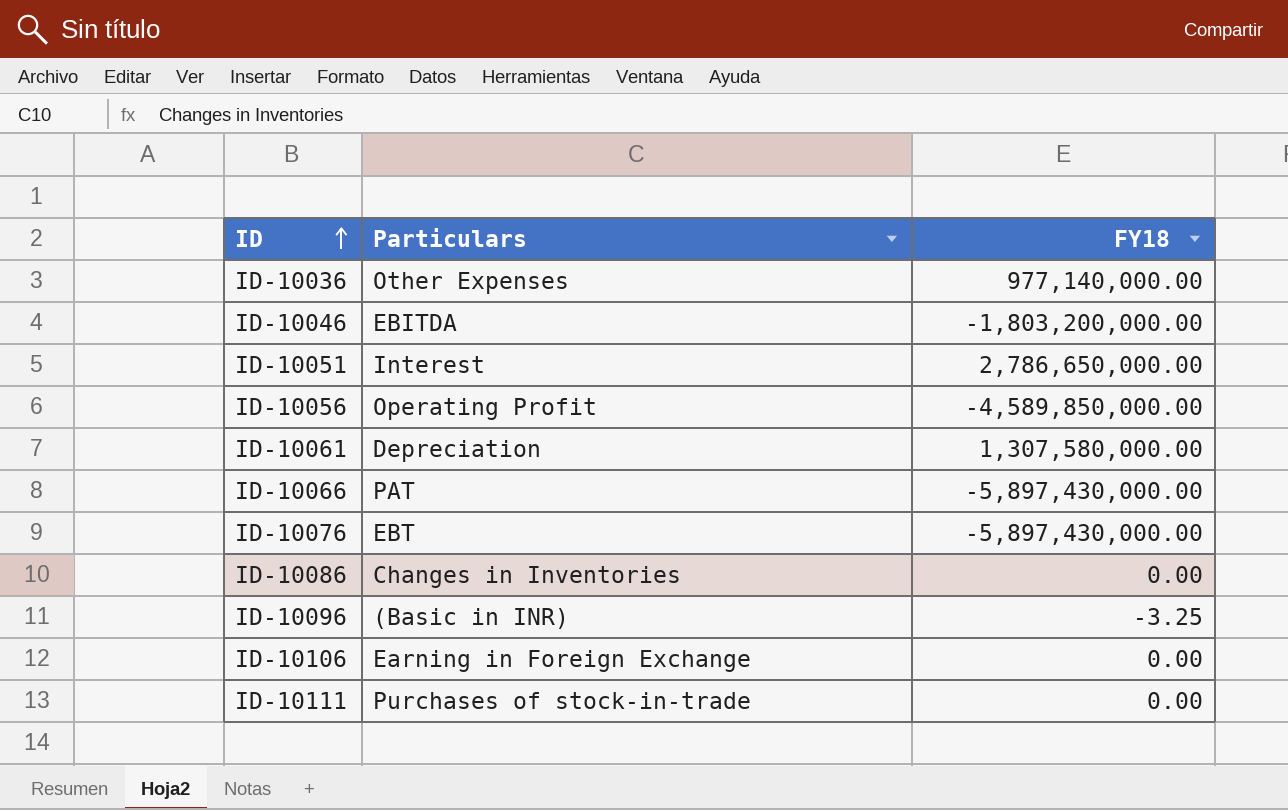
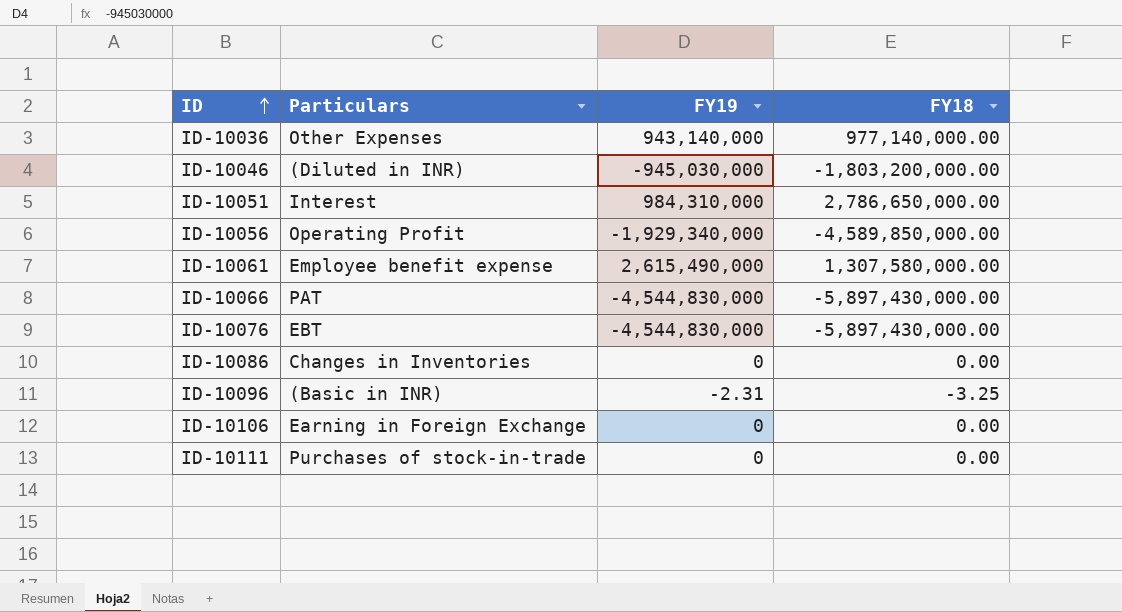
column FY19 | position: none -> 3
ID-10046 | Particulars: EBITDA -> (Diluted in INR)
ID-10061 | Particulars: Depreciation -> Employee benefit expense

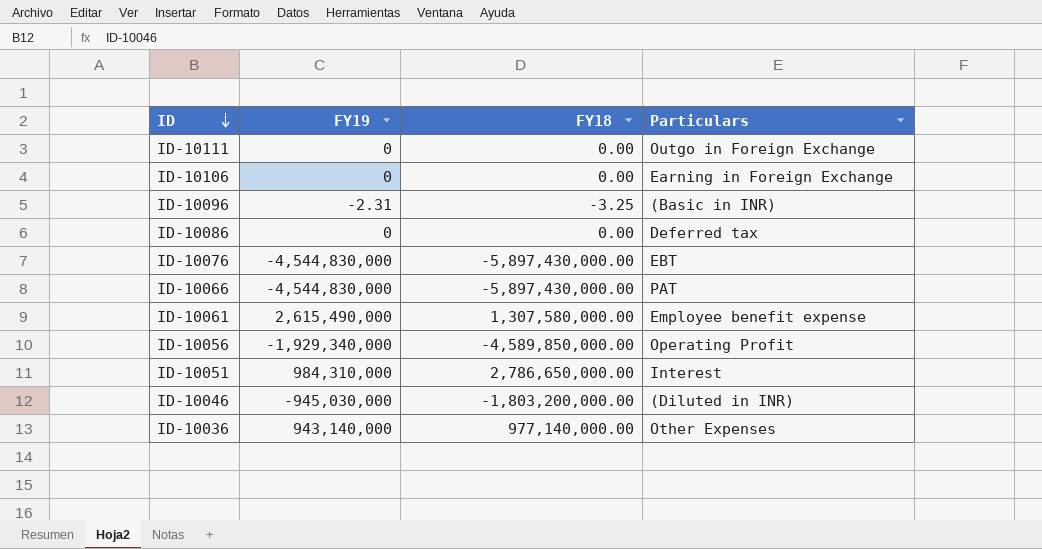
row order: ID ascending -> ID descending
column Particulars | position: 2 -> 4
ID-10111 | Particulars: Purchases of stock-in-trade -> Outgo in Foreign Exchange
ID-10086 | Particulars: Changes in Inventories -> Deferred tax

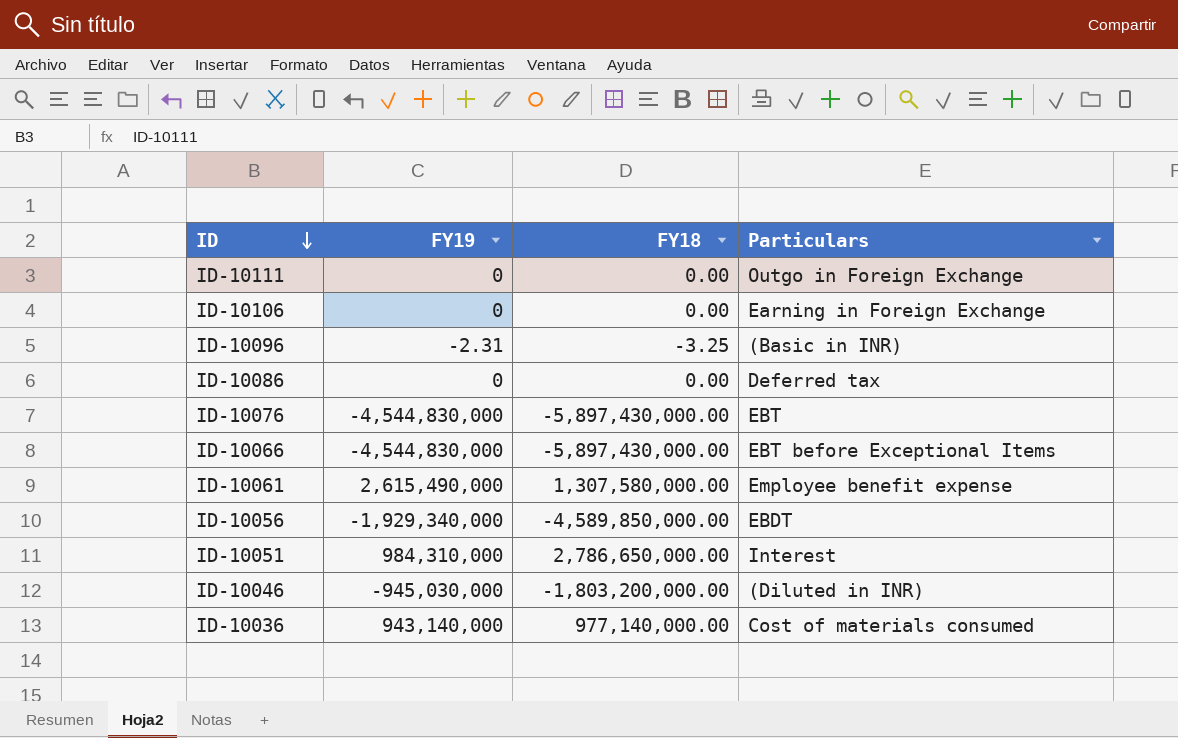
ID-10066 | Particulars: PAT -> EBT before Exceptional Items
ID-10056 | Particulars: Operating Profit -> EBDT
ID-10036 | Particulars: Other Expenses -> Cost of materials consumed

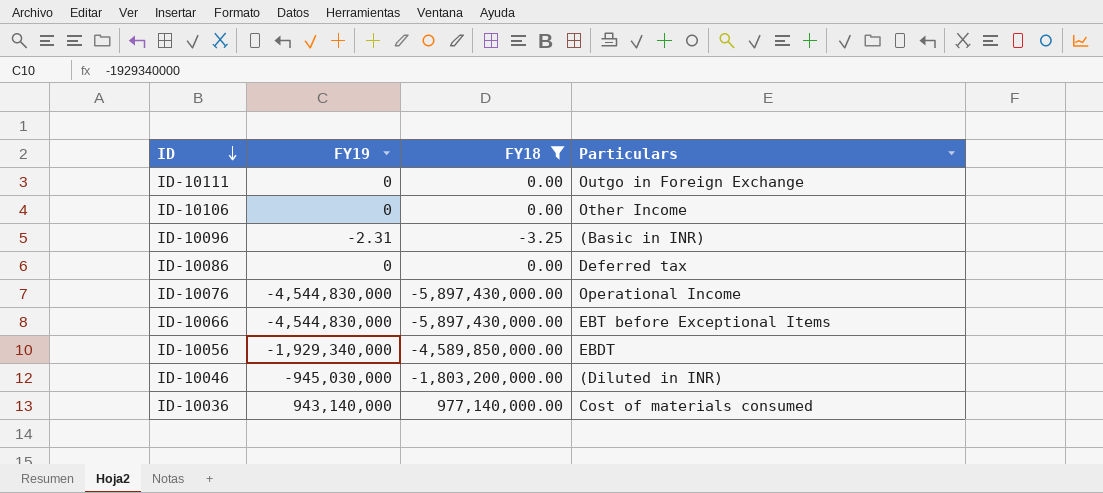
filter: none -> FY18 <= 977,140,000.00
ID-10106 | Particulars: Earning in Foreign Exchange -> Other Income
ID-10076 | Particulars: EBT -> Operational Income

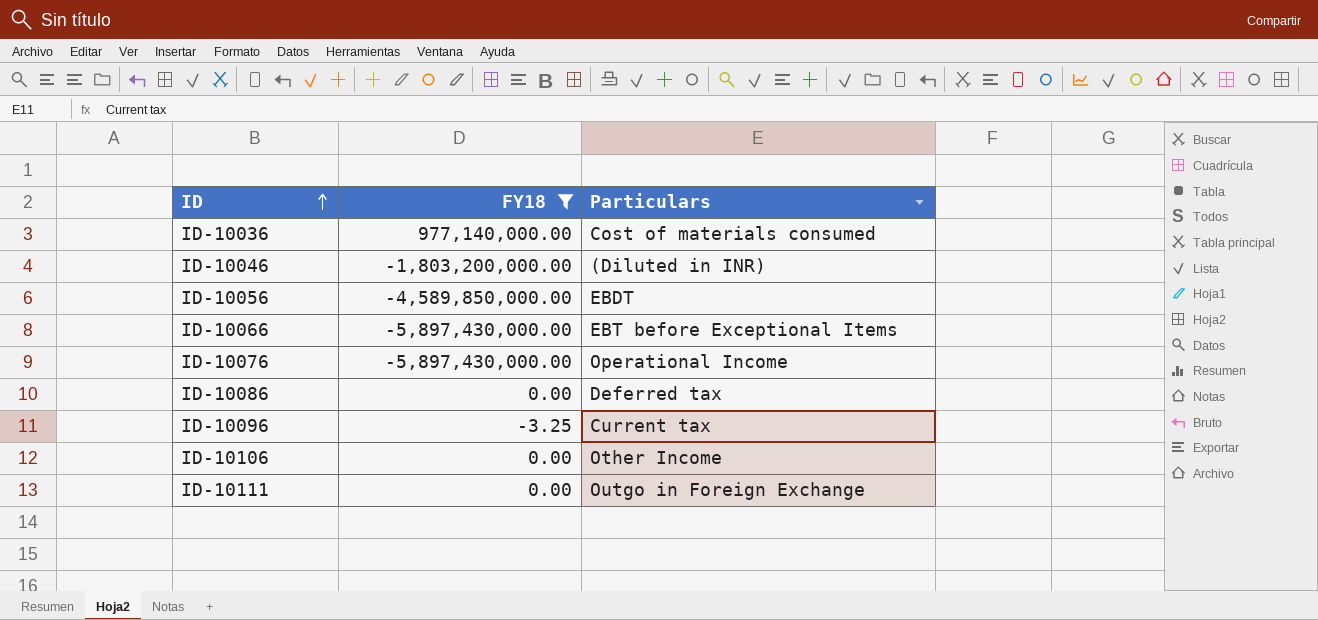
row order: ID descending -> ID ascending
column FY19 | position: 2 -> none
ID-10096 | Particulars: (Basic in INR) -> Current tax

